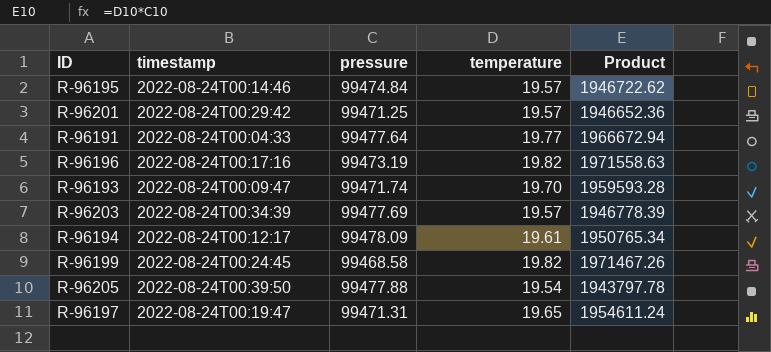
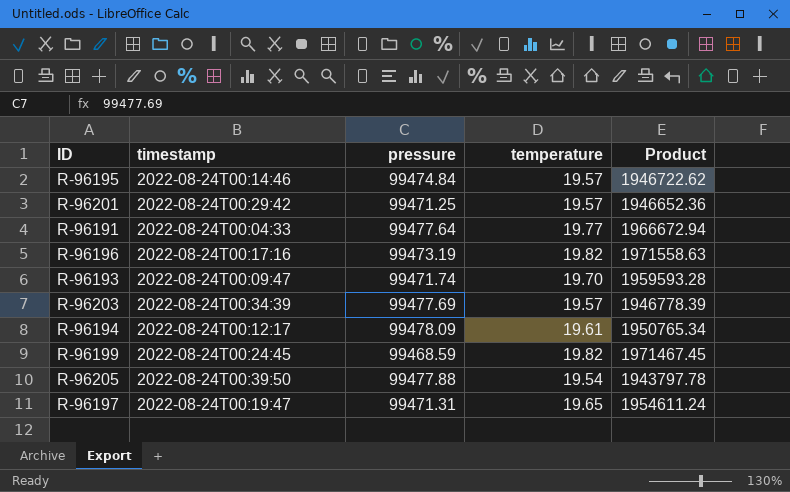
R-96199 | pressure: 99468.58 -> 99468.59
R-96199 | Product: 1971467.26 -> 1971467.45

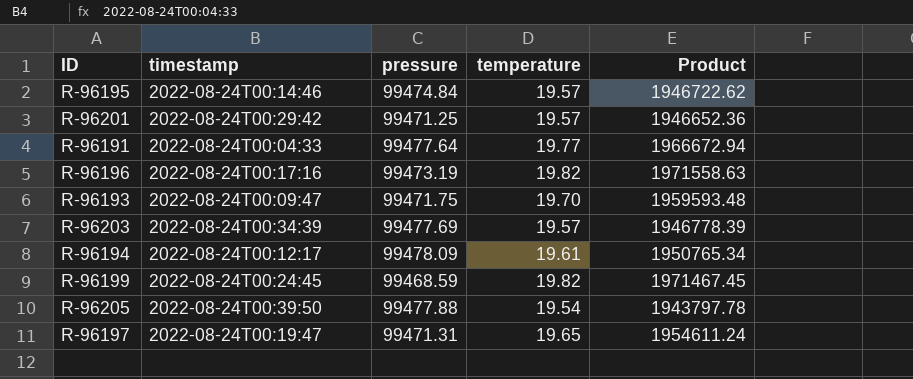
R-96193 | pressure: 99471.74 -> 99471.75
R-96193 | Product: 1959593.28 -> 1959593.48

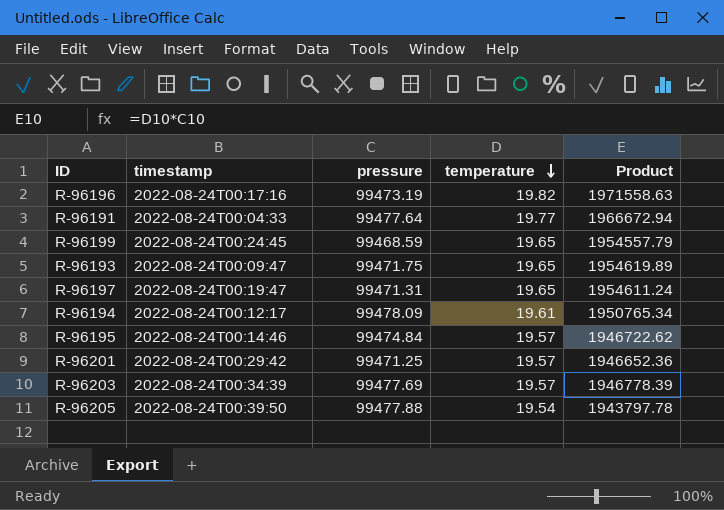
row order: none -> temperature descending
R-96199 | temperature: 19.82 -> 19.65
R-96199 | Product: 1971467.45 -> 1954557.79
R-96193 | temperature: 19.70 -> 19.65
R-96193 | Product: 1959593.48 -> 1954619.89

